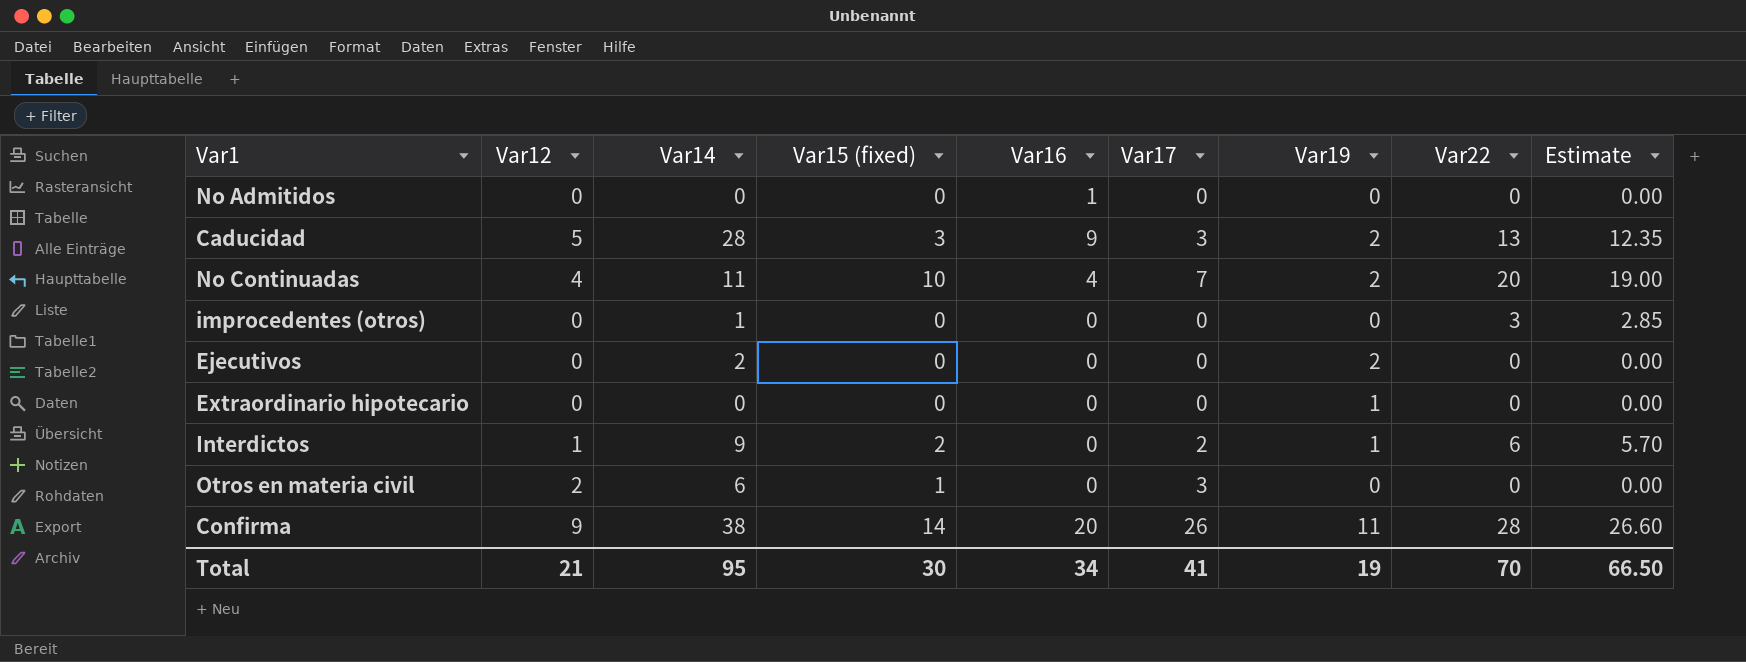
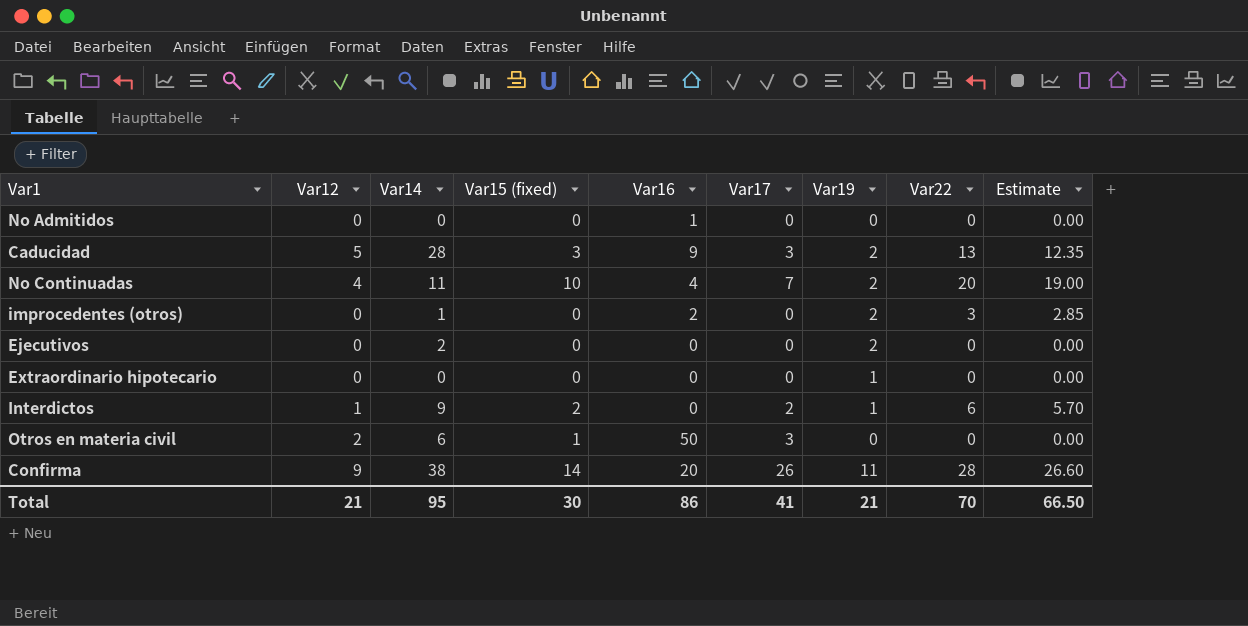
improcedentes (otros) | Var16: 0 -> 2
improcedentes (otros) | Var19: 0 -> 2
Otros en materia civil | Var16: 0 -> 50
Total | Var16: 34 -> 86
Total | Var19: 19 -> 21

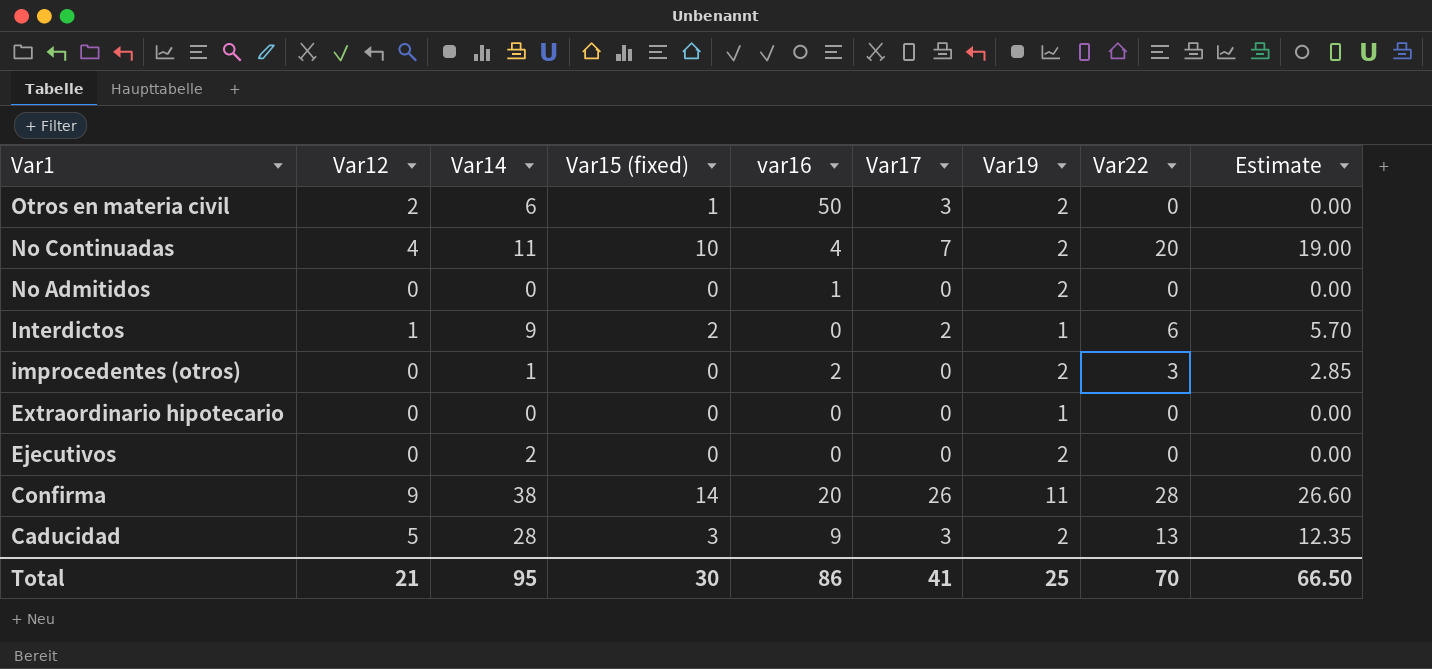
row order: none -> Var1 descending
column name: Var16 -> var16
Otros en materia civil | Var19: 0 -> 2
No Admitidos | Var19: 0 -> 2
Total | Var19: 21 -> 25

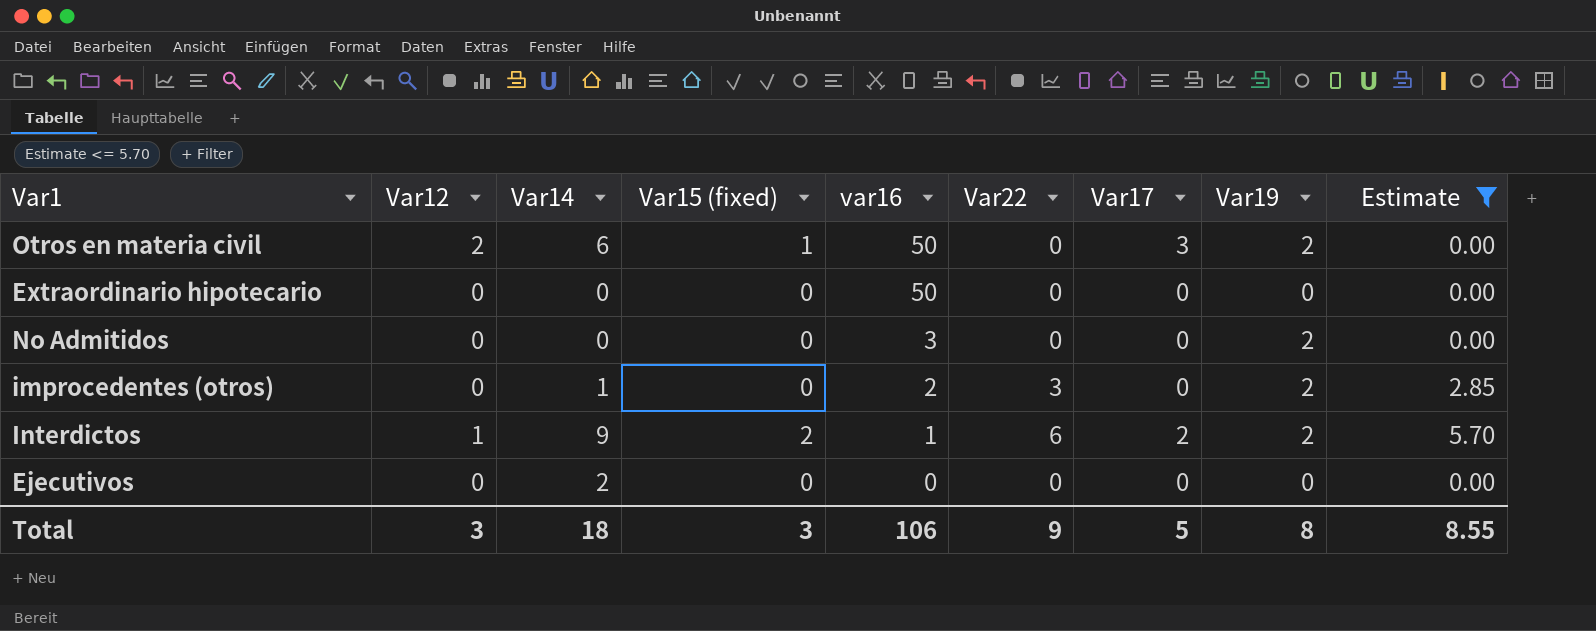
filter: none -> Estimate <= 5.70
row order: Var1 descending -> var16 descending
column Var22 | position: 8 -> 6
Extraordinario hipotecario | var16: 0 -> 50
Extraordinario hipotecario | Var19: 1 -> 0
No Admitidos | var16: 1 -> 3
Interdictos | var16: 0 -> 1
Interdictos | Var19: 1 -> 2
Ejecutivos | Var19: 2 -> 0
Total | Var12: 21 -> 3
Total | Var14: 95 -> 18
Total | Var15 (fixed): 30 -> 3
Total | var16: 86 -> 106
Total | Var22: 70 -> 9
Total | Var17: 41 -> 5
Total | Var19: 25 -> 8
Total | Estimate: 66.50 -> 8.55

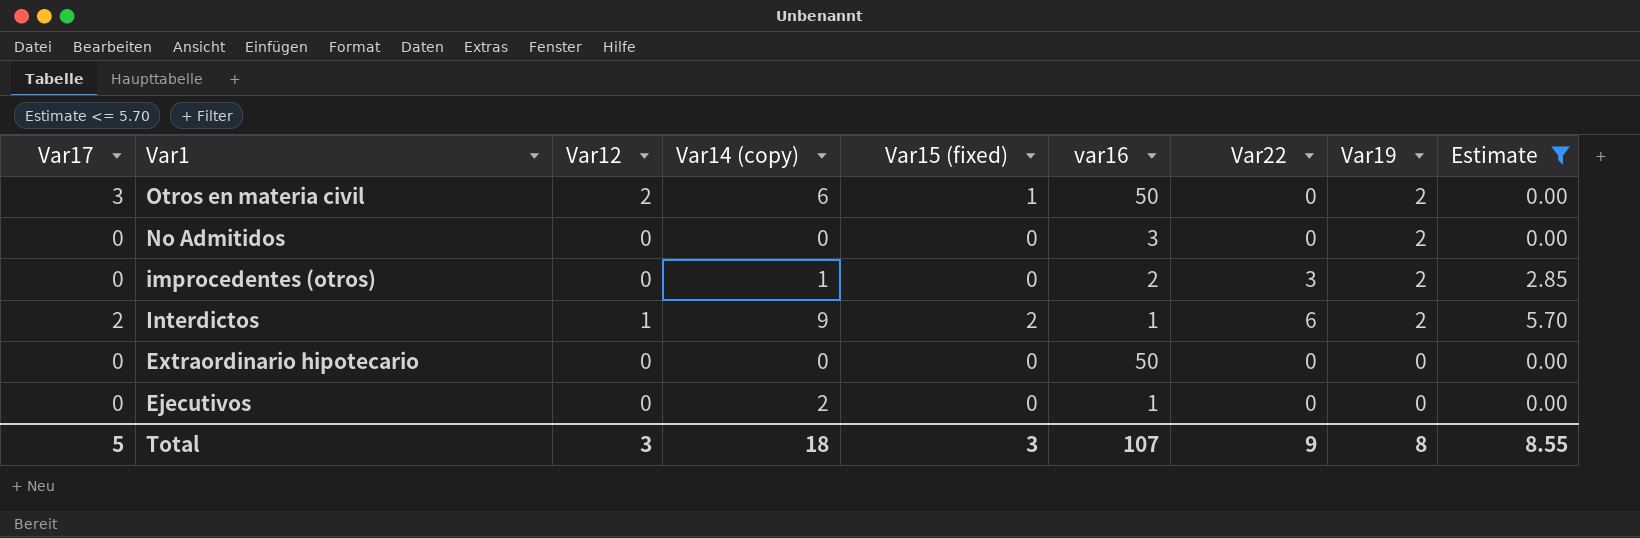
row order: var16 descending -> Var19 descending
column Var17 | position: 7 -> 1
column name: Var14 -> Var14 (copy)
Ejecutivos | var16: 0 -> 1
Total | var16: 106 -> 107

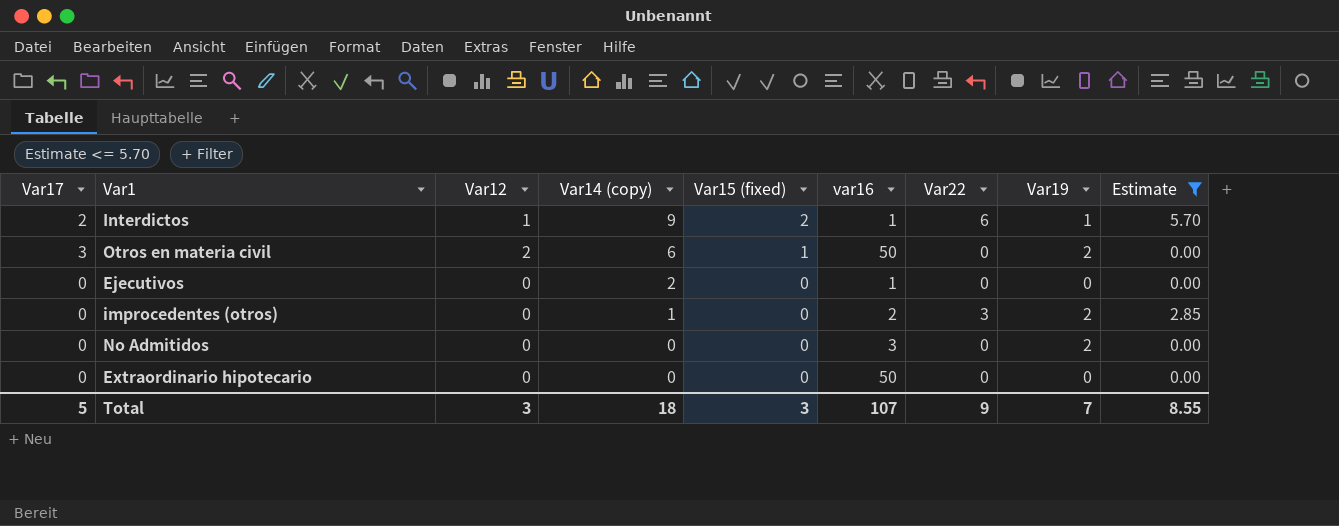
row order: Var19 descending -> Var14 (copy) descending
Interdictos | Var19: 2 -> 1
Total | Var19: 8 -> 7

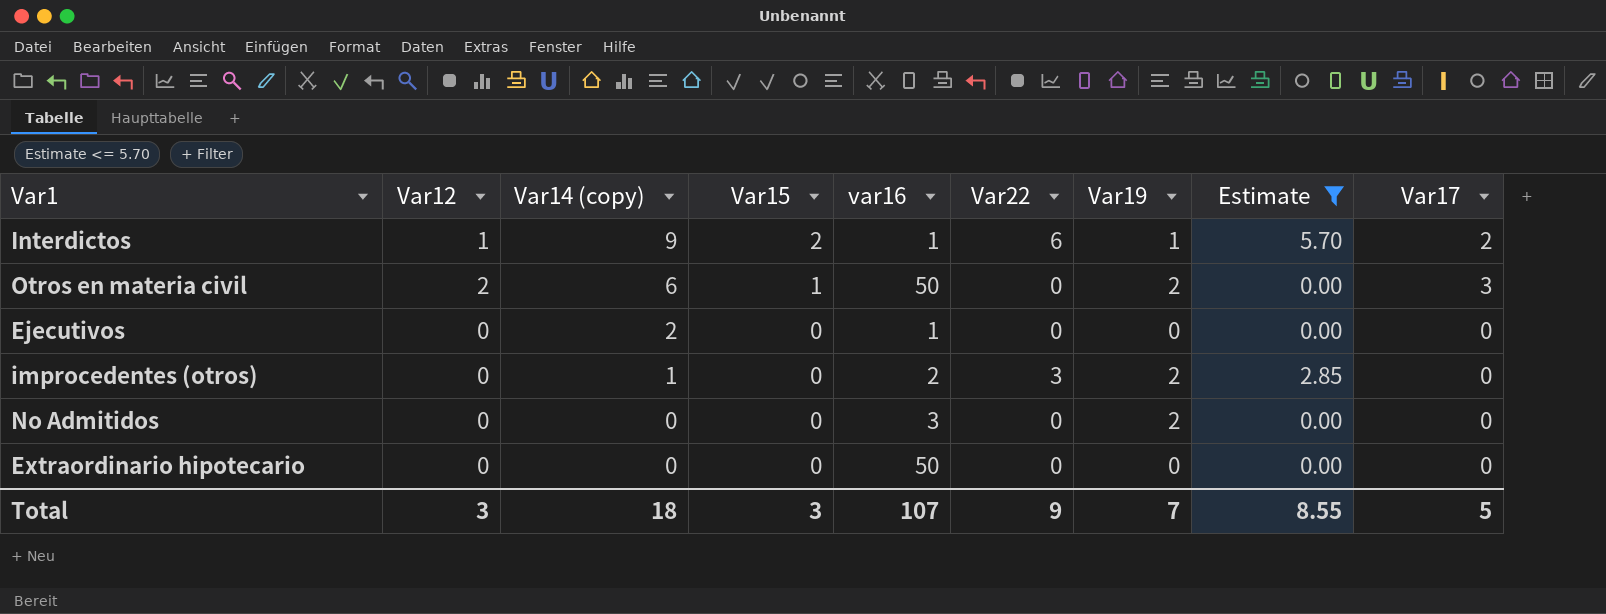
column name: Var15 (fixed) -> Var15
column Var17 | position: 1 -> 9

